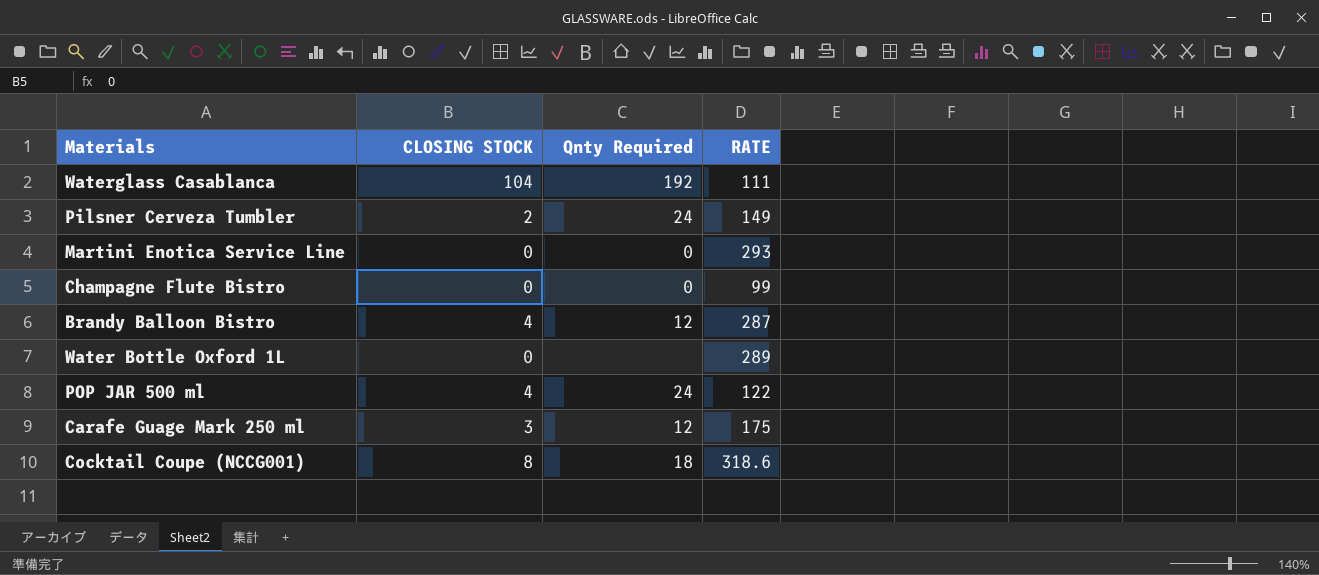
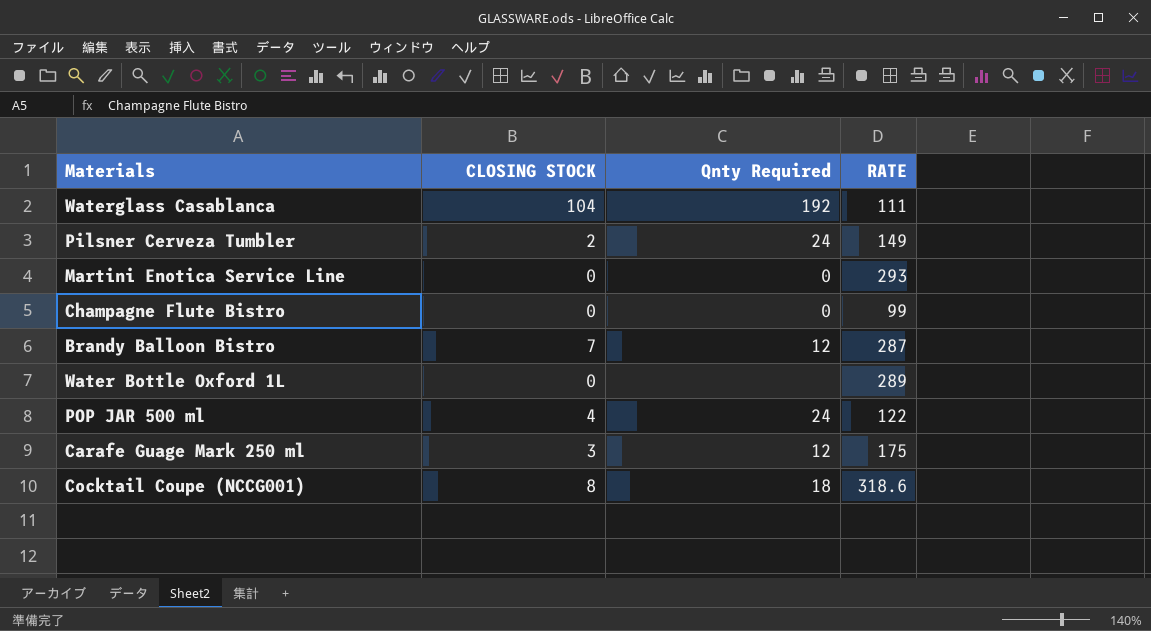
Brandy Balloon Bistro | CLOSING STOCK: 4 -> 7

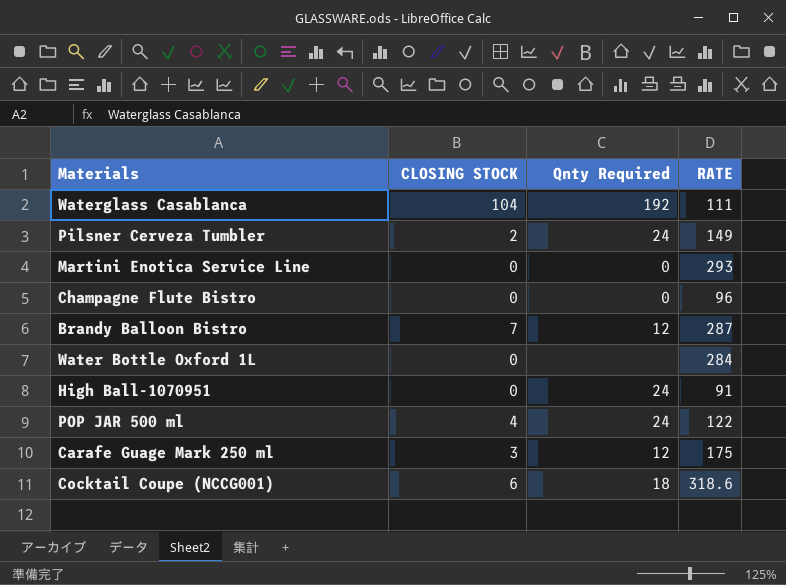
Champagne Flute Bistro | RATE: 99 -> 96
Water Bottle Oxford 1L | RATE: 289 -> 284
row High Ball-1070951: none -> 0 | 24 | 91
Cocktail Coupe (NCCG001) | CLOSING STOCK: 8 -> 6

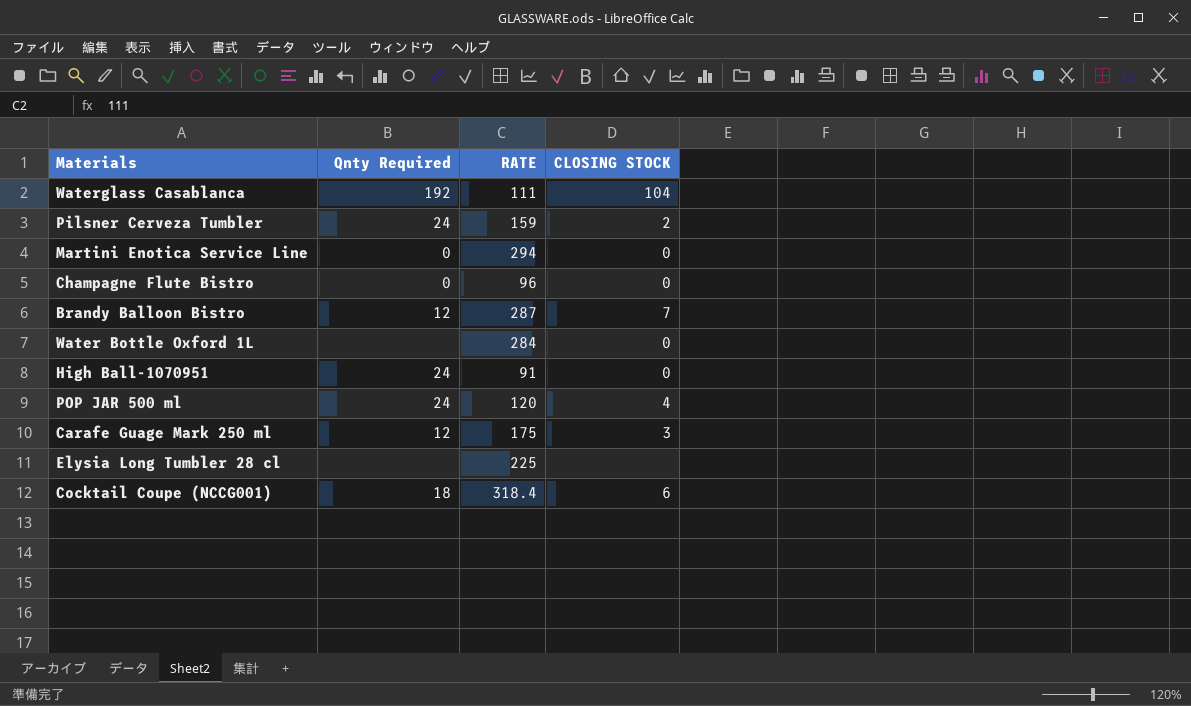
column CLOSING STOCK | position: 2 -> 4
Pilsner Cerveza Tumbler | RATE: 149 -> 159
Martini Enotica Service Line | RATE: 293 -> 294
POP JAR 500 ml | RATE: 122 -> 120
row Elysia Long Tumbler 28 cl: none -> none | 225 | none
Cocktail Coupe (NCCG001) | RATE: 318.6 -> 318.4

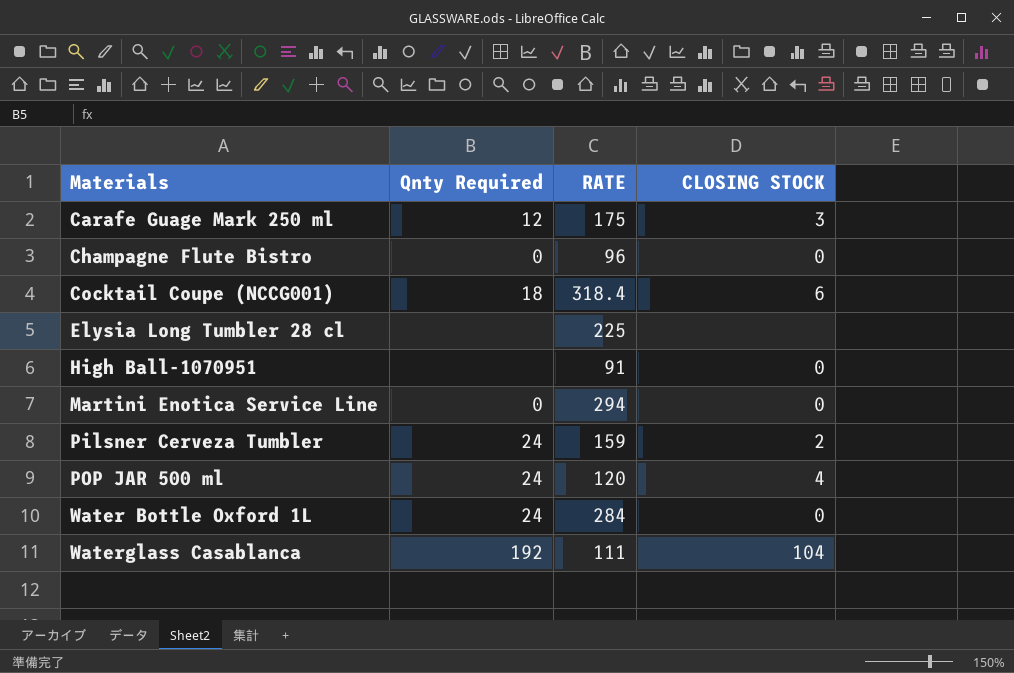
row order: none -> Materials ascending
row Brandy Balloon Bistro: 12 | 287 | 7 -> none
High Ball-1070951 | Qnty Required: 24 -> none
Water Bottle Oxford 1L | Qnty Required: none -> 24

